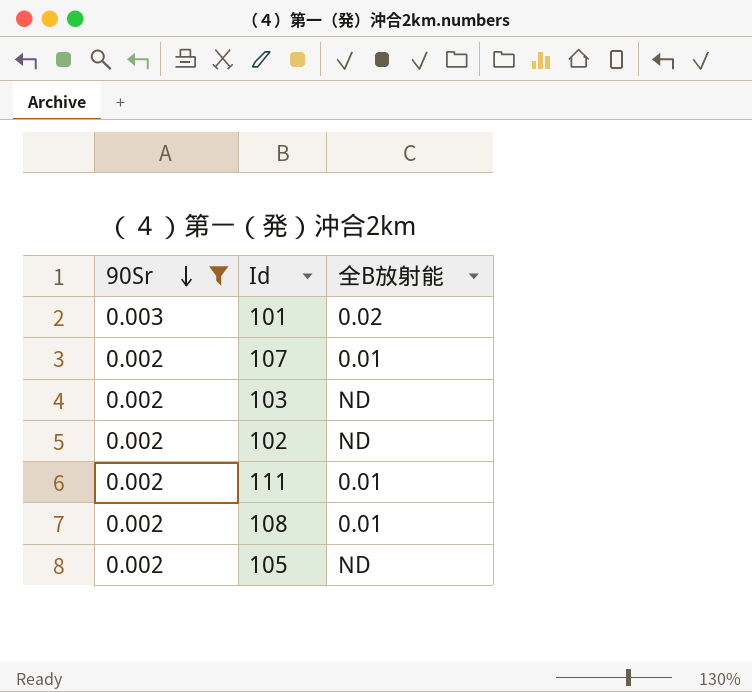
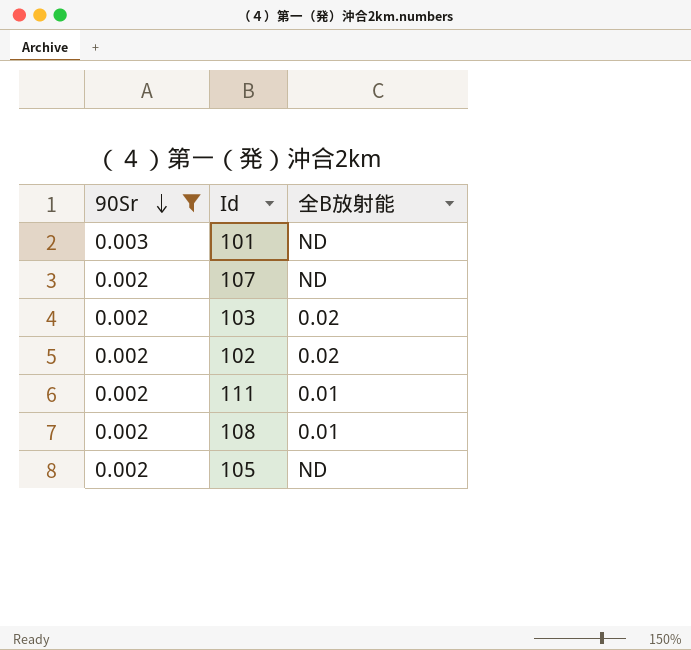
101 | 全Β放射能: 0.02 -> ND
107 | 全Β放射能: 0.01 -> ND
103 | 全Β放射能: ND -> 0.02
102 | 全Β放射能: ND -> 0.02

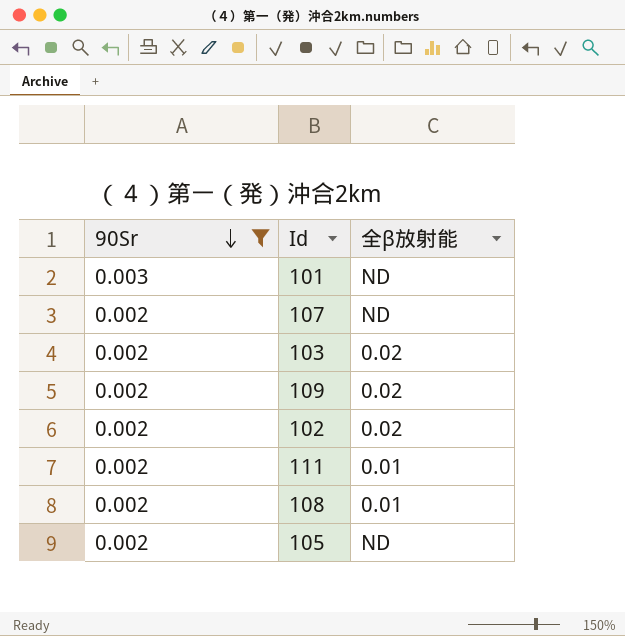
column name: 全Β放射能 -> 全β放射能
row 109: none -> 0.002 | 0.02

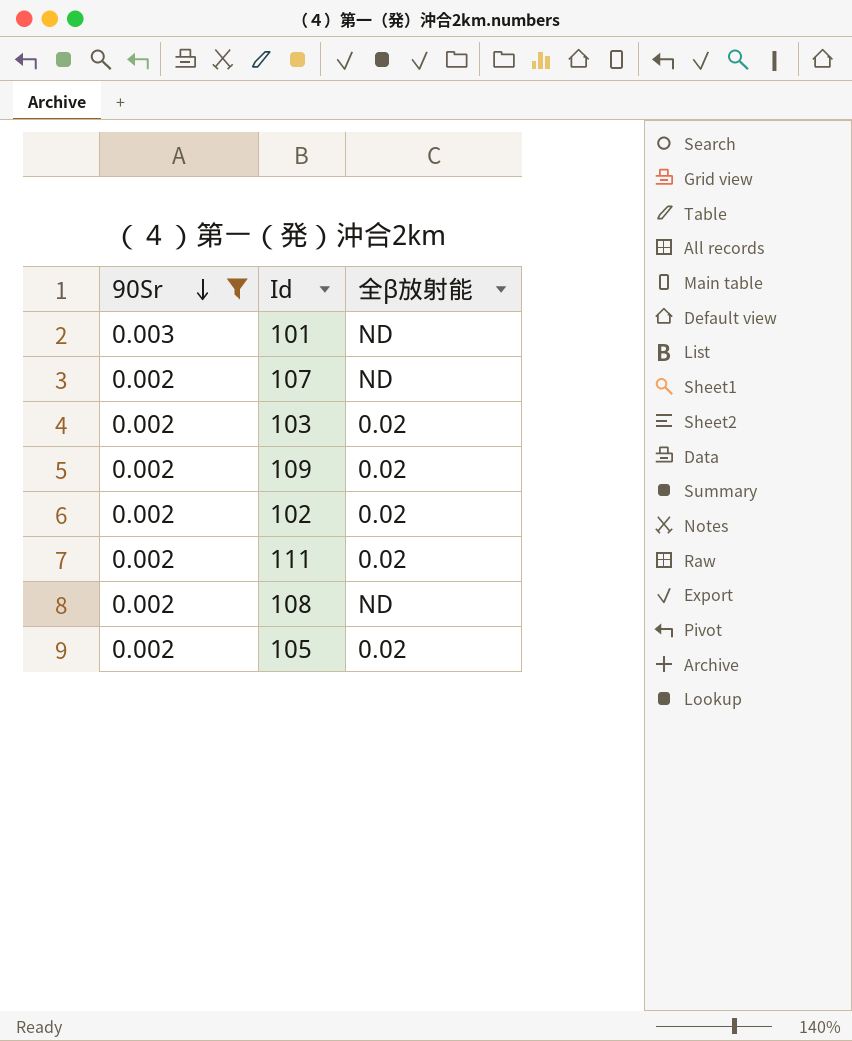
111 | 全β放射能: 0.01 -> 0.02
108 | 全β放射能: 0.01 -> ND
105 | 全β放射能: ND -> 0.02

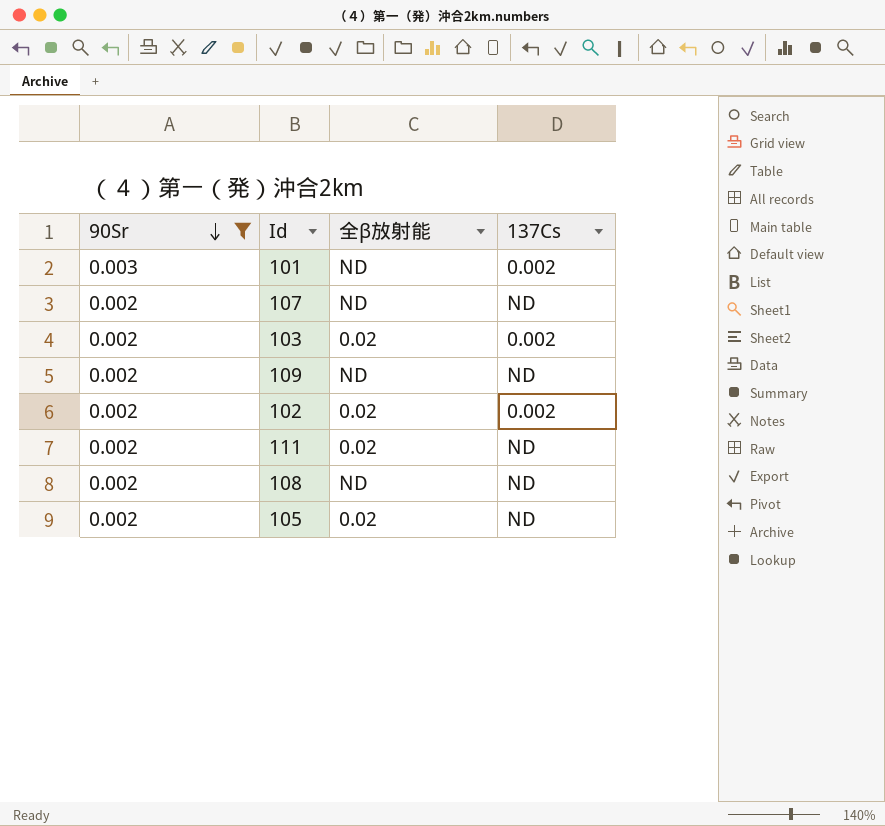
column 137Cs | position: none -> 4
109 | 全β放射能: 0.02 -> ND

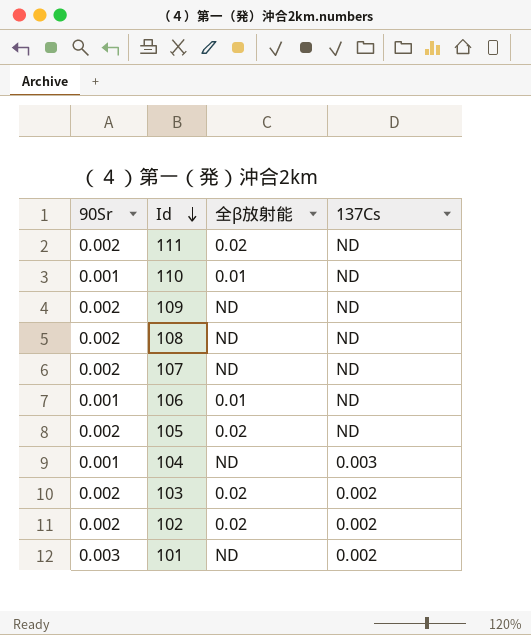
filter: 90Sr != 0.001 -> none
row order: 90Sr descending -> Id descending

